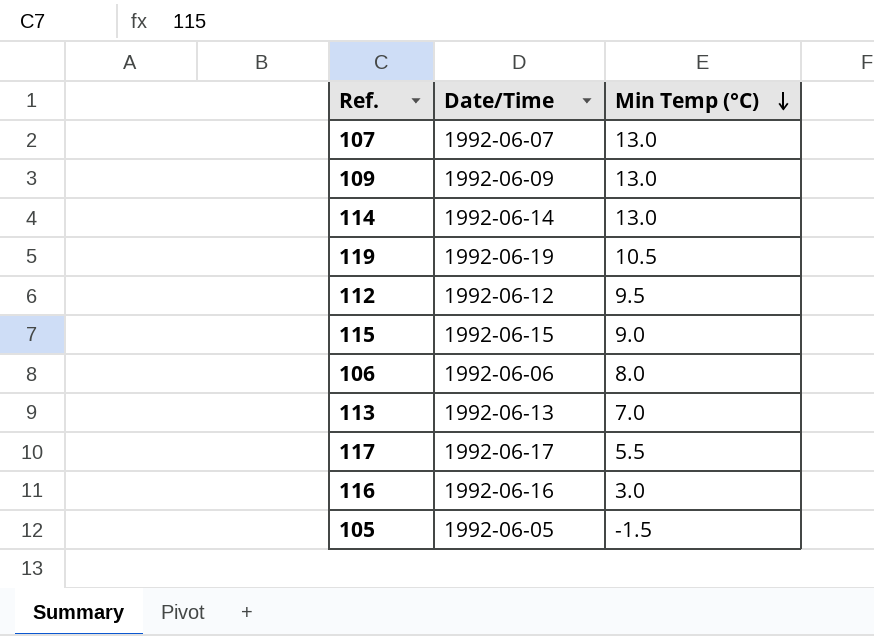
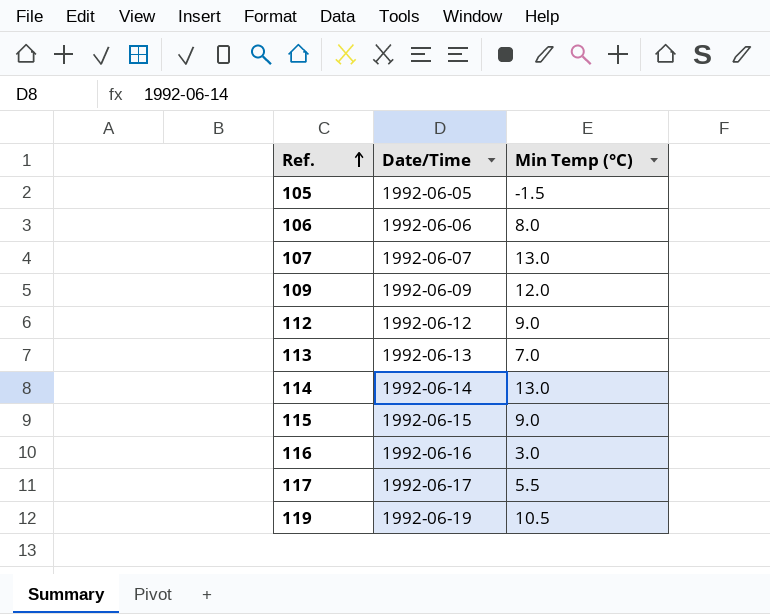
row order: Min Temp (°C) descending -> Ref. ascending
109 | Min Temp (°C): 13.0 -> 12.0
112 | Min Temp (°C): 9.5 -> 9.0

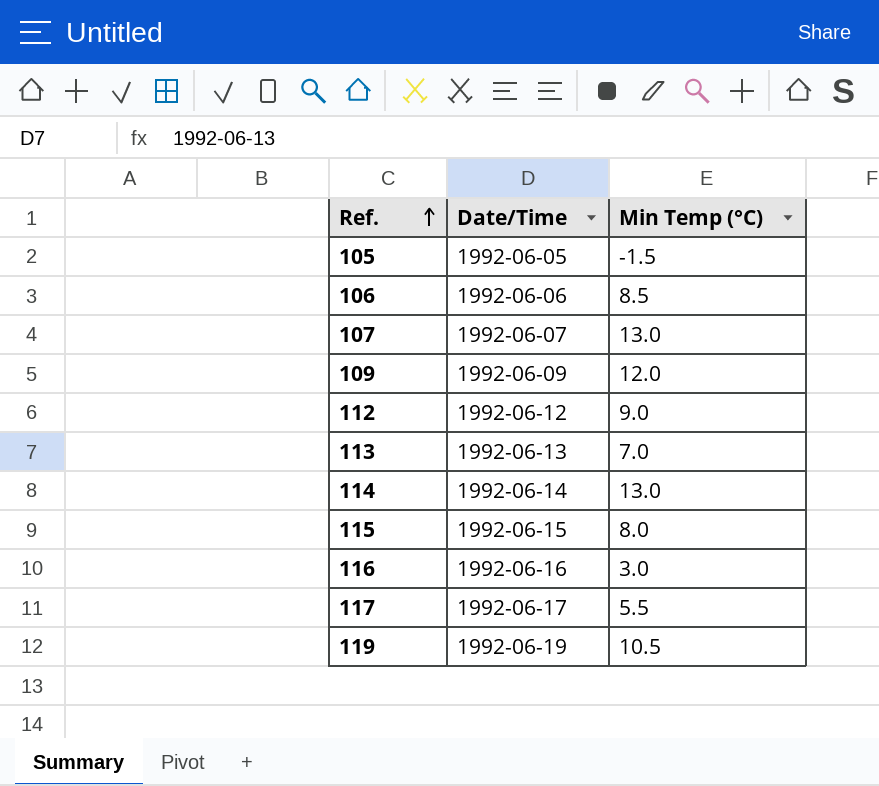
106 | Min Temp (°C): 8.0 -> 8.5
115 | Min Temp (°C): 9.0 -> 8.0

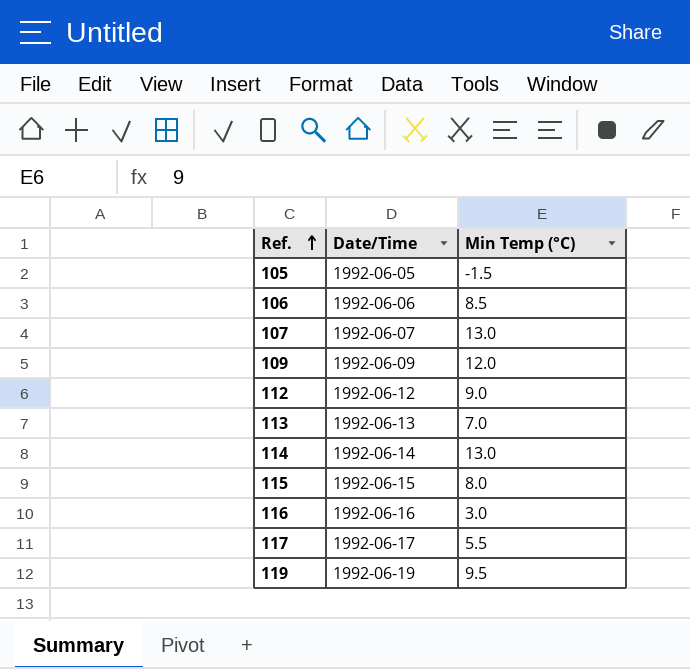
119 | Min Temp (°C): 10.5 -> 9.5

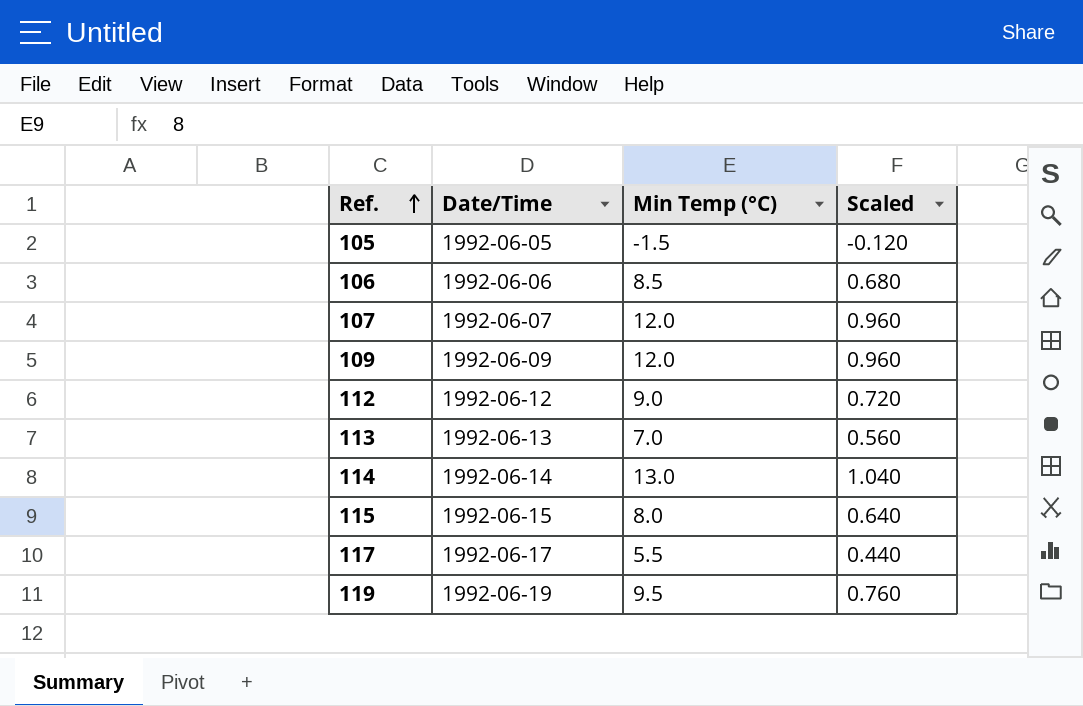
column Scaled | formula: none -> [Min Temp (°C)] * 0.08
row 116: 1992-06-16 | 3.0 -> none
107 | Min Temp (°C): 13.0 -> 12.0

